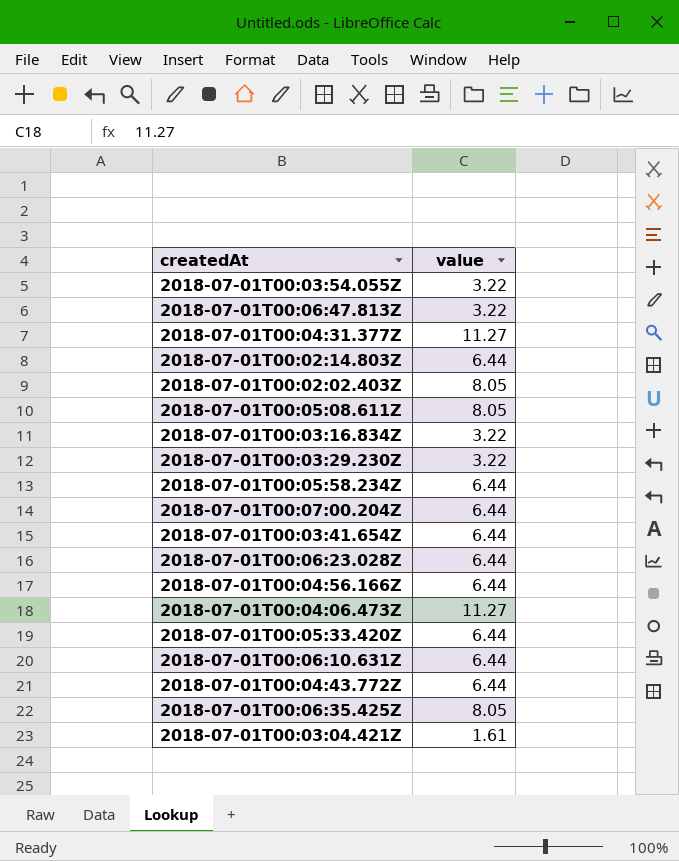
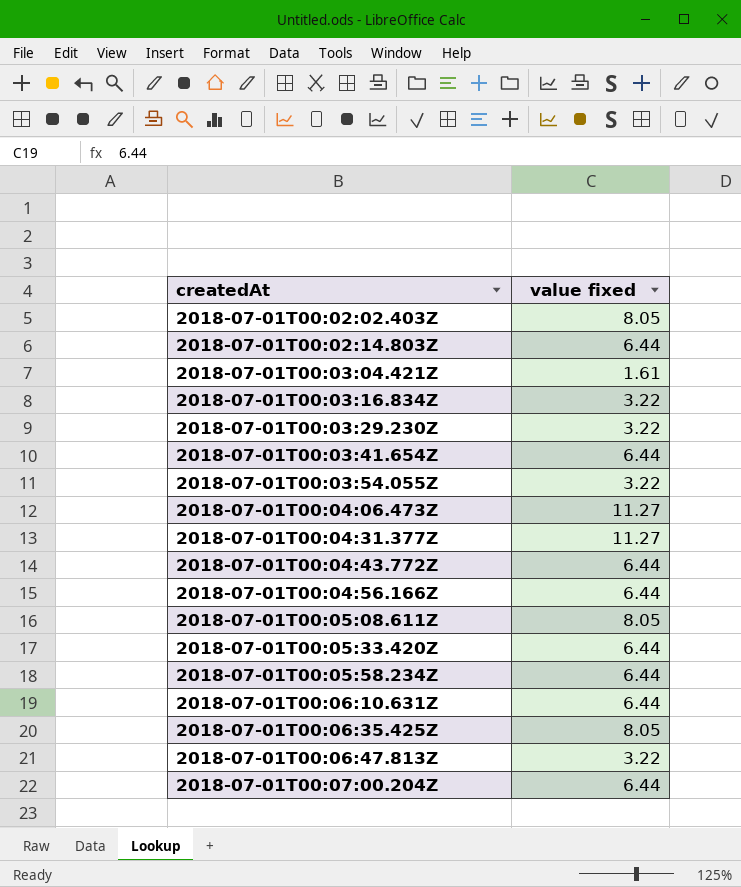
row order: none -> createdAt ascending
column name: value -> value fixed
row 2018-07-01T00:06:23.028Z: 6.44 -> none

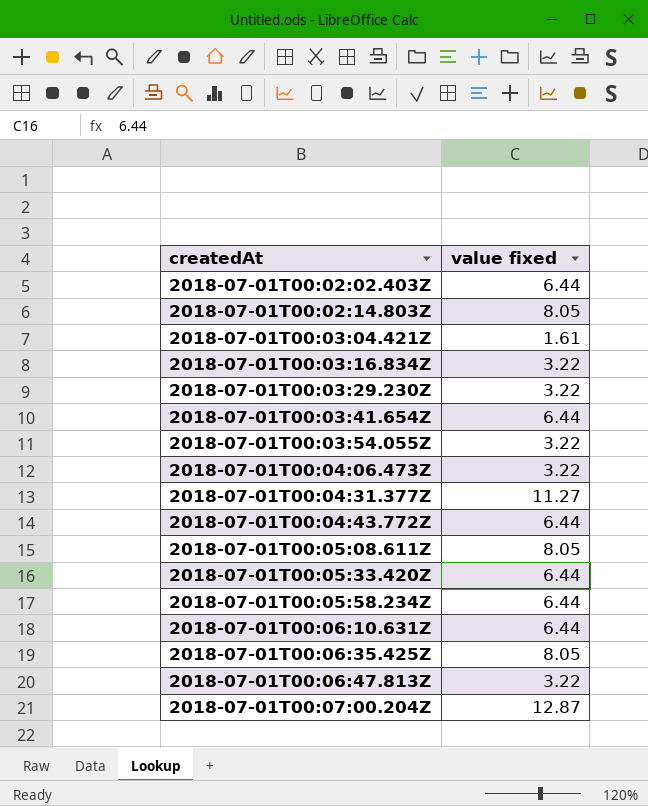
row 2018-07-01T00:04:56.166Z: 6.44 -> none
2018-07-01T00:02:02.403Z | value fixed: 8.05 -> 6.44
2018-07-01T00:02:14.803Z | value fixed: 6.44 -> 8.05
2018-07-01T00:04:06.473Z | value fixed: 11.27 -> 3.22
2018-07-01T00:07:00.204Z | value fixed: 6.44 -> 12.87

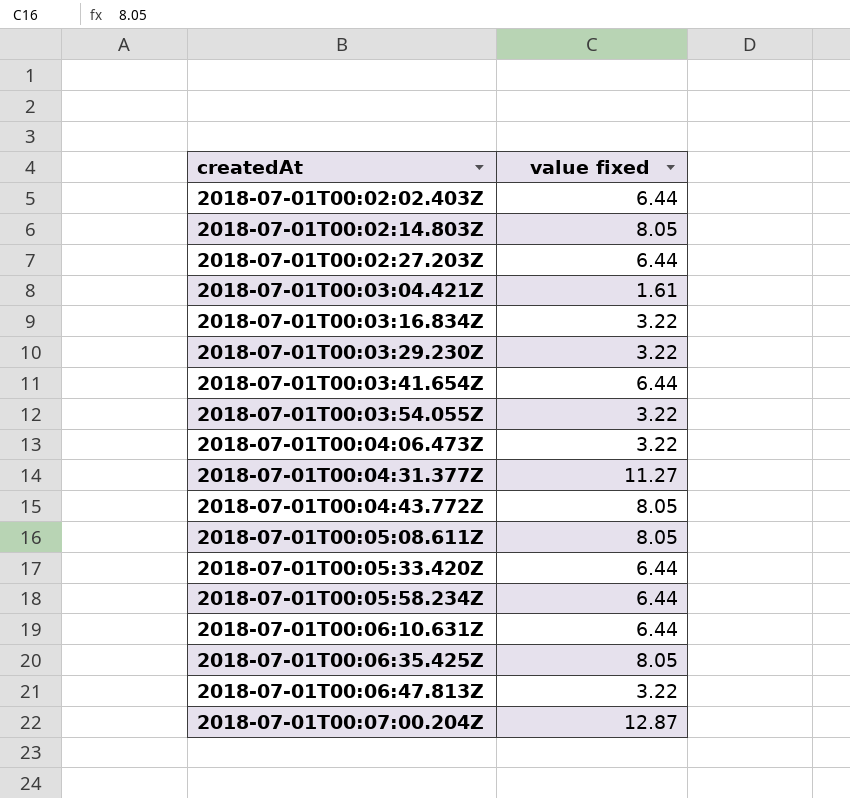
row 2018-07-01T00:02:27.203Z: none -> 6.44
2018-07-01T00:04:43.772Z | value fixed: 6.44 -> 8.05

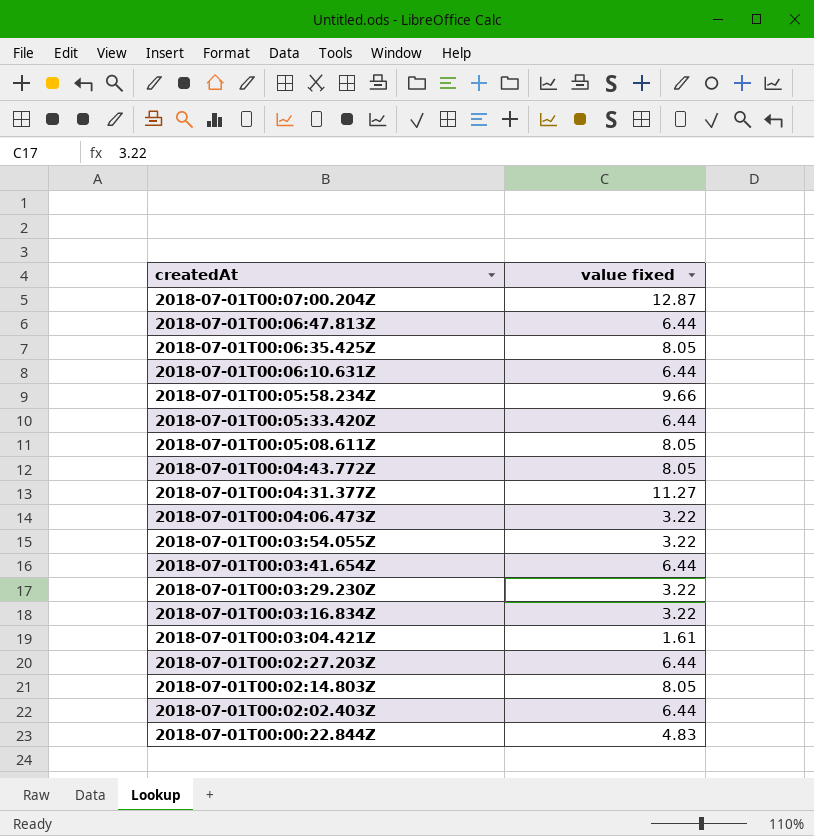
row order: createdAt ascending -> createdAt descending
2018-07-01T00:06:47.813Z | value fixed: 3.22 -> 6.44
2018-07-01T00:05:58.234Z | value fixed: 6.44 -> 9.66
row 2018-07-01T00:00:22.844Z: none -> 4.83

